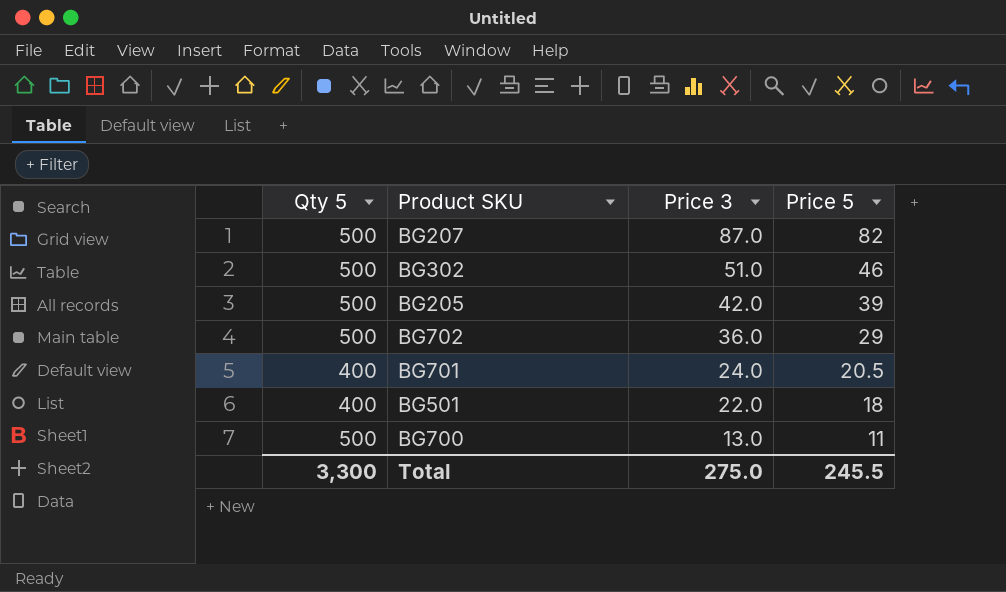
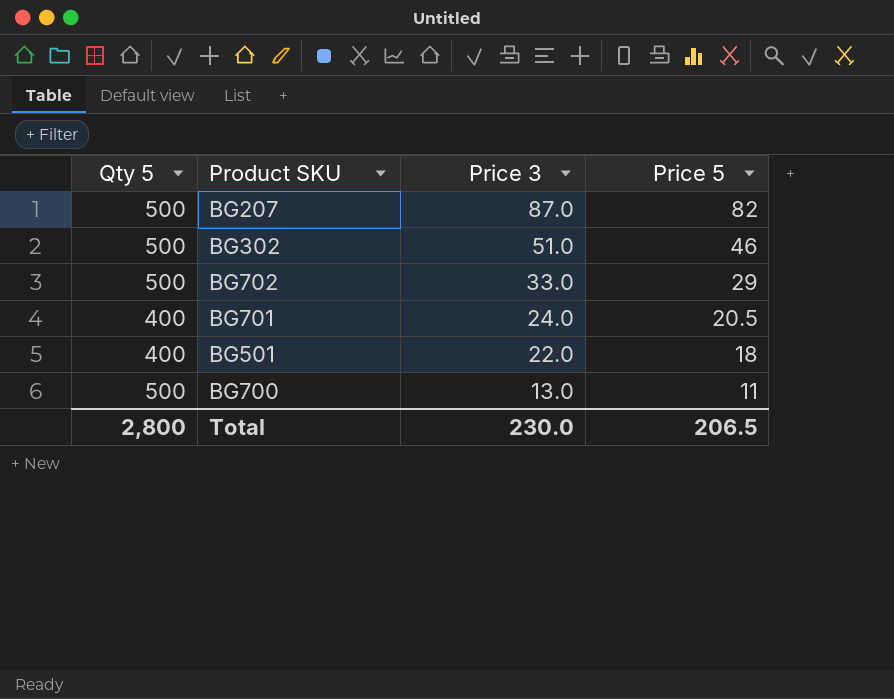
row BG205: 500 | 42.0 | 39 -> none
BG702 | Price 3: 36.0 -> 33.0
Total | Qty 5: 3,300 -> 2,800
Total | Price 3: 275.0 -> 230.0
Total | Price 5: 245.5 -> 206.5

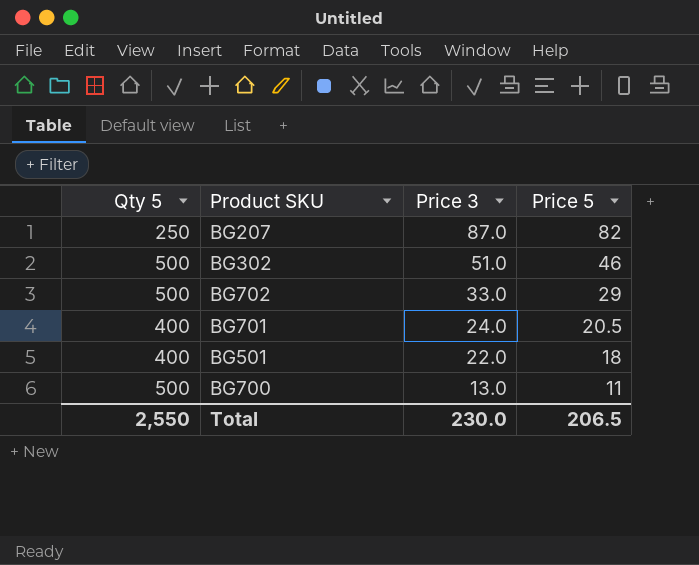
BG207 | Qty 5: 500 -> 250
Total | Qty 5: 2,800 -> 2,550

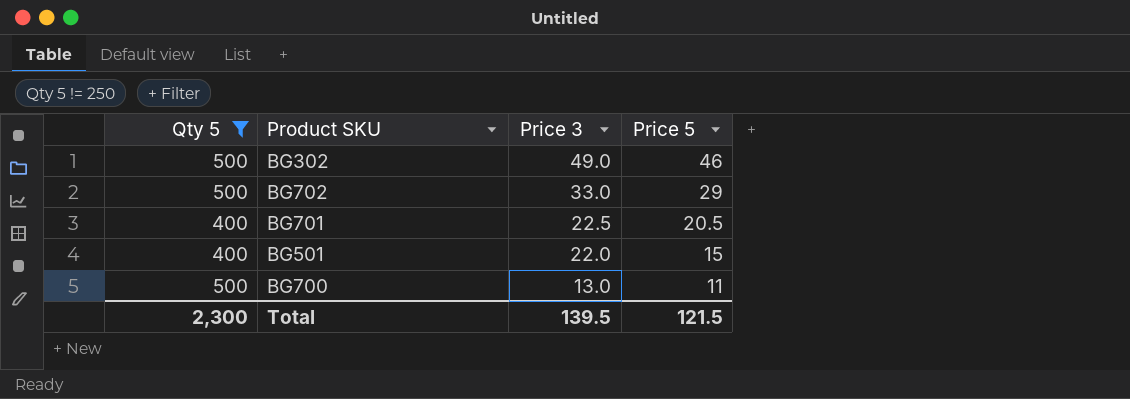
filter: none -> Qty 5 != 250
BG302 | Price 3: 51.0 -> 49.0
BG701 | Price 3: 24.0 -> 22.5
BG501 | Price 5: 18 -> 15
Total | Qty 5: 2,550 -> 2,300
Total | Price 3: 230.0 -> 139.5
Total | Price 5: 206.5 -> 121.5

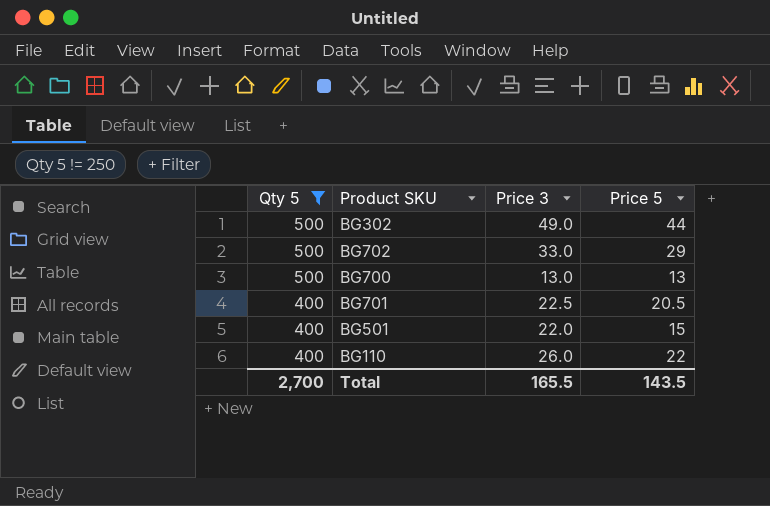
row order: Price 3 descending -> Qty 5 descending
BG302 | Price 5: 46 -> 44
BG700 | Price 5: 11 -> 13
row BG110: none -> 400 | 26.0 | 22
Total | Qty 5: 2,300 -> 2,700
Total | Price 3: 139.5 -> 165.5
Total | Price 5: 121.5 -> 143.5

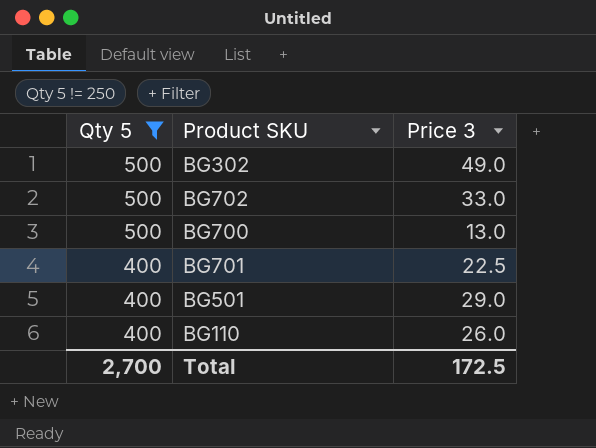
column Price 5 | position: 4 -> none
BG501 | Price 3: 22.0 -> 29.0
Total | Price 3: 165.5 -> 172.5

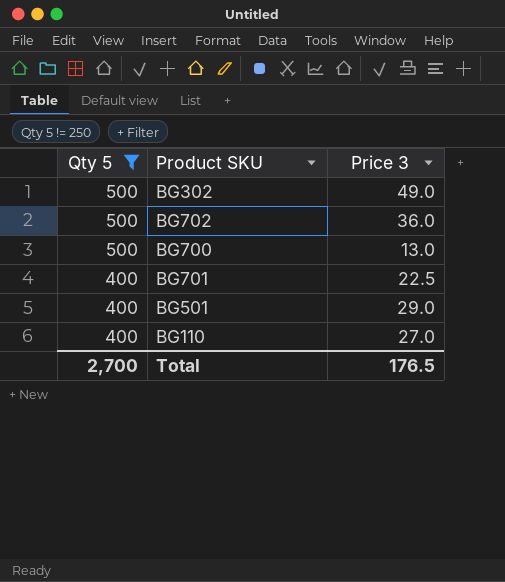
BG702 | Price 3: 33.0 -> 36.0
BG110 | Price 3: 26.0 -> 27.0
Total | Price 3: 172.5 -> 176.5

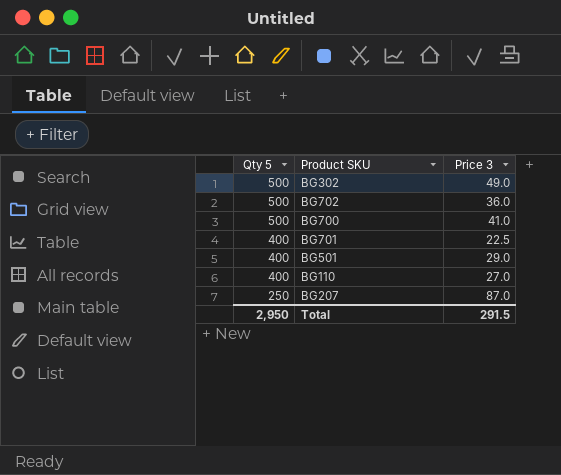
filter: Qty 5 != 250 -> none
BG700 | Price 3: 13.0 -> 41.0
Total | Qty 5: 2,700 -> 2,950
Total | Price 3: 176.5 -> 291.5

